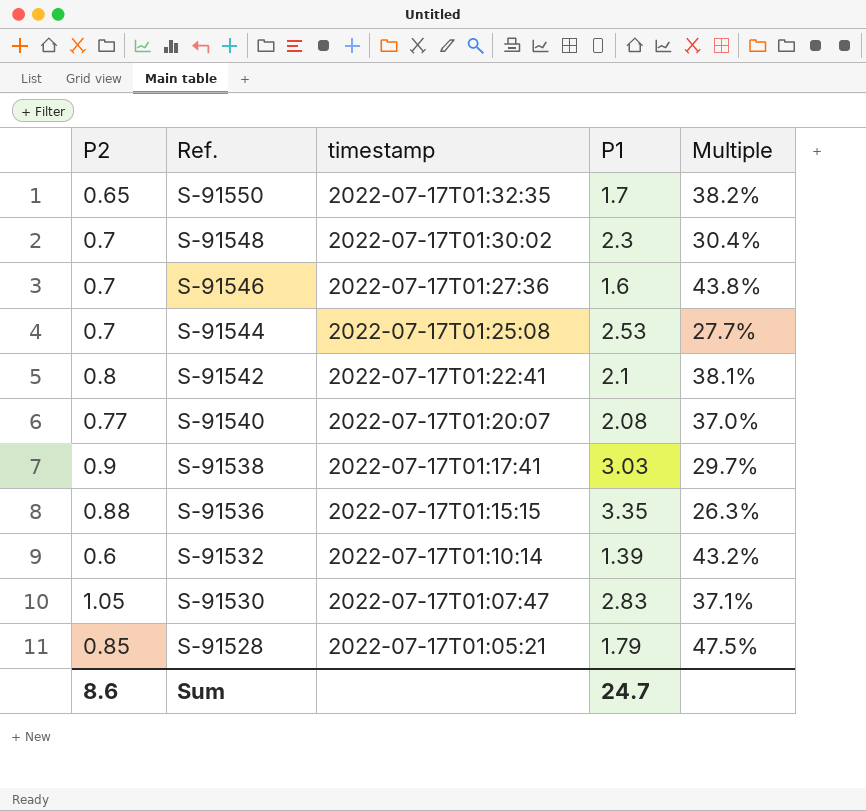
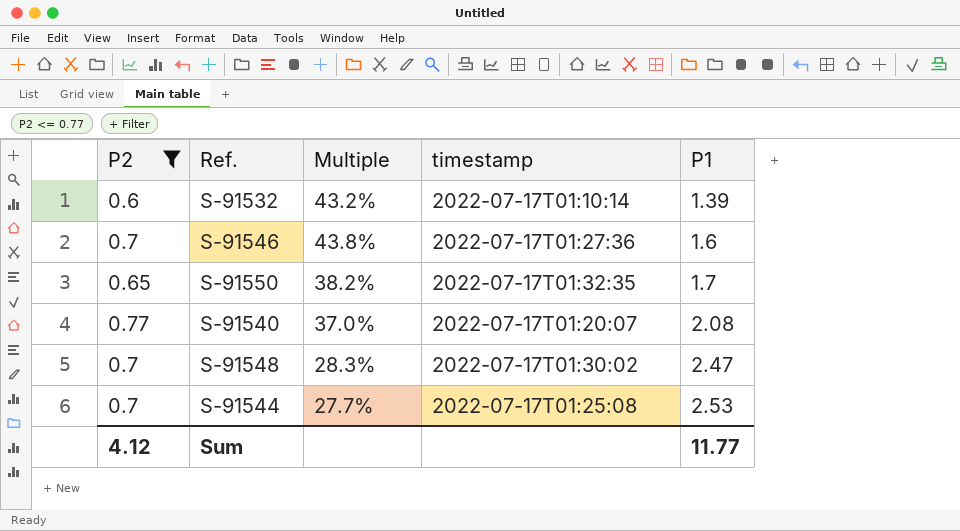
filter: none -> P2 <= 0.77
row order: Ref. descending -> P1 ascending
column Multiple | position: 5 -> 3
S-91548 | Multiple: 30.4% -> 28.3%
S-91548 | P1: 2.3 -> 2.47
Sum | P2: 8.6 -> 4.12
Sum | P1: 24.7 -> 11.77

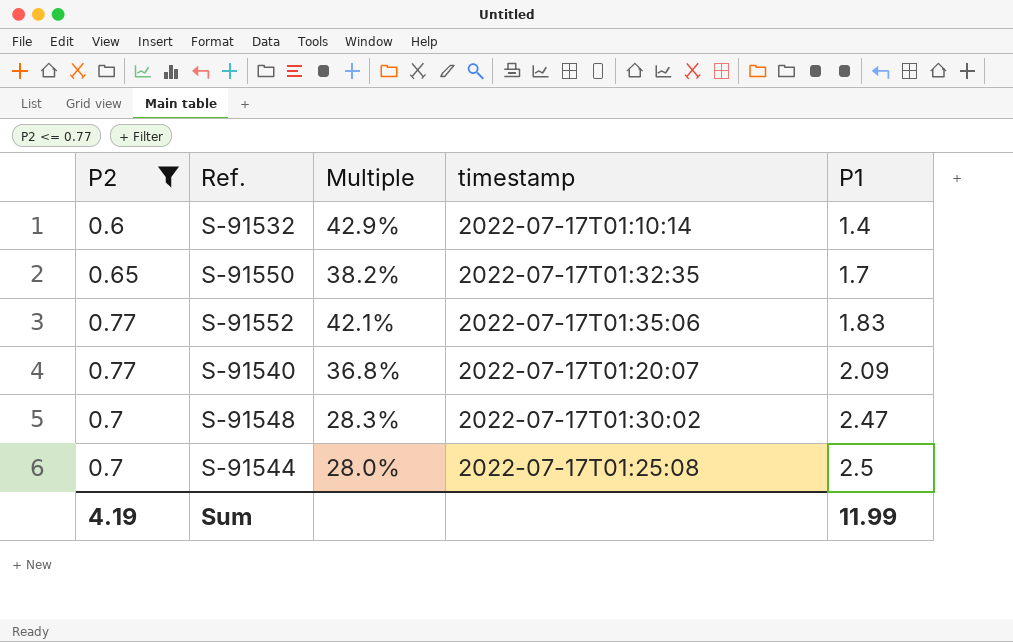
row S-91546: 0.7 | 43.8% | 2022-07-17T01:27:36 | 1.6 -> none
S-91532 | Multiple: 43.2% -> 42.9%
S-91532 | P1: 1.39 -> 1.4
row S-91552: none -> 0.77 | 42.1% | 2022-07-17T01:35:06 | 1.83
S-91540 | Multiple: 37.0% -> 36.8%
S-91540 | P1: 2.08 -> 2.09
S-91544 | Multiple: 27.7% -> 28.0%
S-91544 | P1: 2.53 -> 2.5
Sum | P2: 4.12 -> 4.19
Sum | P1: 11.77 -> 11.99

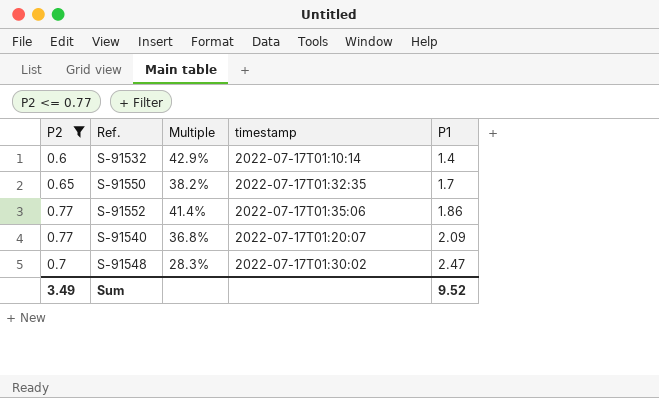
row S-91544: 0.7 | 28.0% | 2022-07-17T01:25:08 | 2.5 -> none
S-91552 | Multiple: 42.1% -> 41.4%
S-91552 | P1: 1.83 -> 1.86
Sum | P2: 4.19 -> 3.49
Sum | P1: 11.99 -> 9.52

